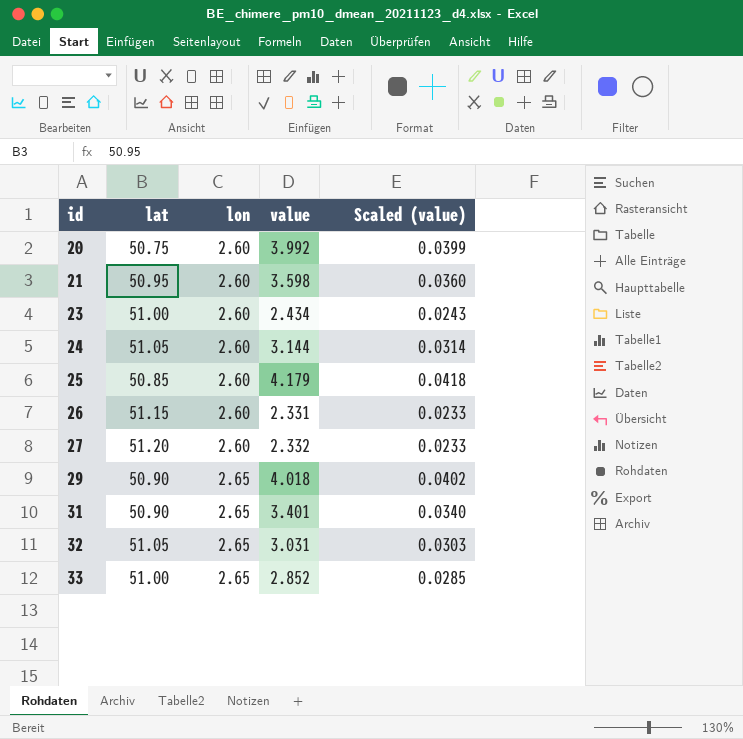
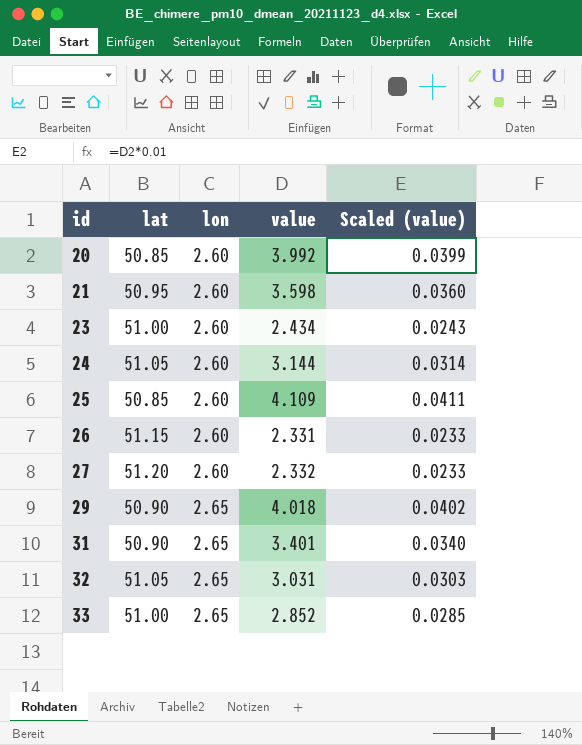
20 | lat: 50.75 -> 50.85
25 | value: 4.179 -> 4.109
25 | Scaled (value): 0.0418 -> 0.0411

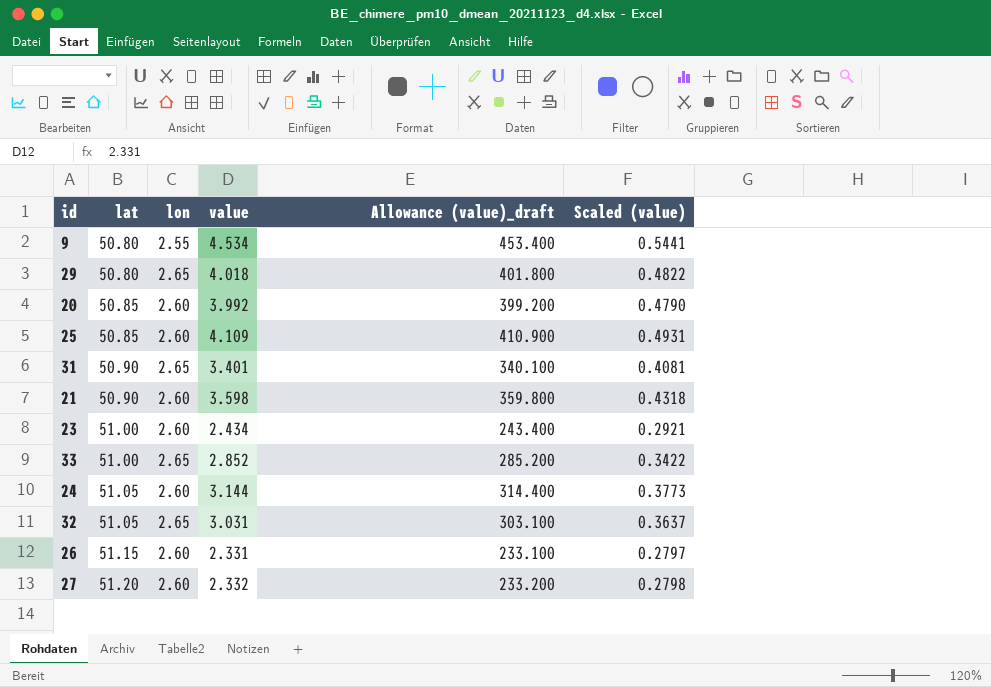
row order: id ascending -> lat ascending
column Allowance (value)_draft | formula: none -> [value] * 100
column Scaled (value) | formula: [value] * 0.01 -> [value] * 0.12
row 9: none -> 50.80 | 2.55 | 4.534 | 453.400 | 0.5441
29 | lat: 50.90 -> 50.80
21 | lat: 50.95 -> 50.90

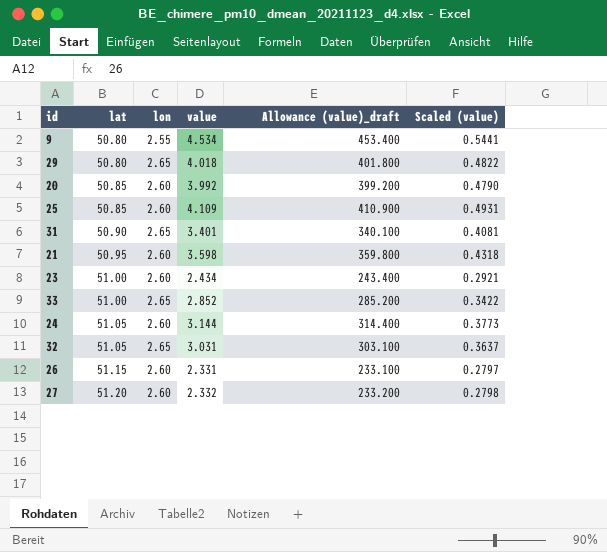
21 | lat: 50.90 -> 50.95

